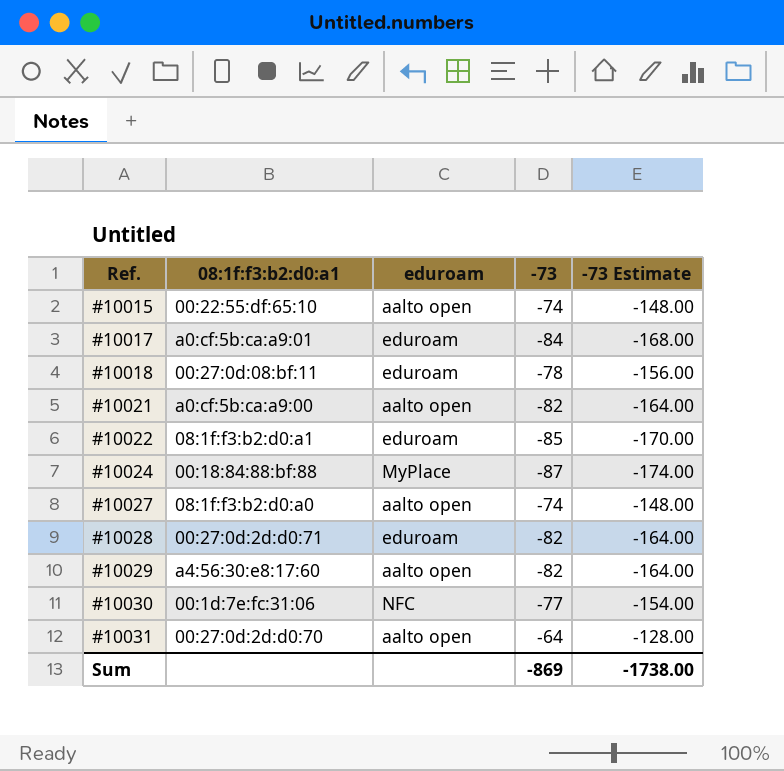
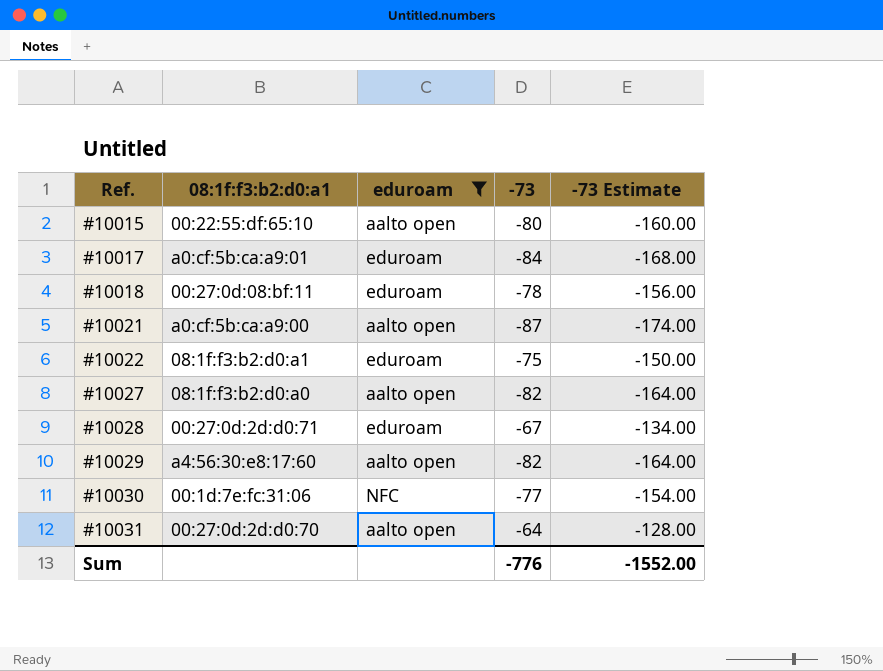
filter: none -> eduroam != MyPlace
#10015 | -73: -74 -> -80
#10015 | -73 Estimate: -148.00 -> -160.00
#10021 | -73: -82 -> -87
#10021 | -73 Estimate: -164.00 -> -174.00
#10022 | -73: -85 -> -75
#10022 | -73 Estimate: -170.00 -> -150.00
#10027 | -73: -74 -> -82
#10027 | -73 Estimate: -148.00 -> -164.00
#10028 | -73: -82 -> -67
#10028 | -73 Estimate: -164.00 -> -134.00
Sum | -73: -869 -> -776
Sum | -73 Estimate: -1738.00 -> -1552.00

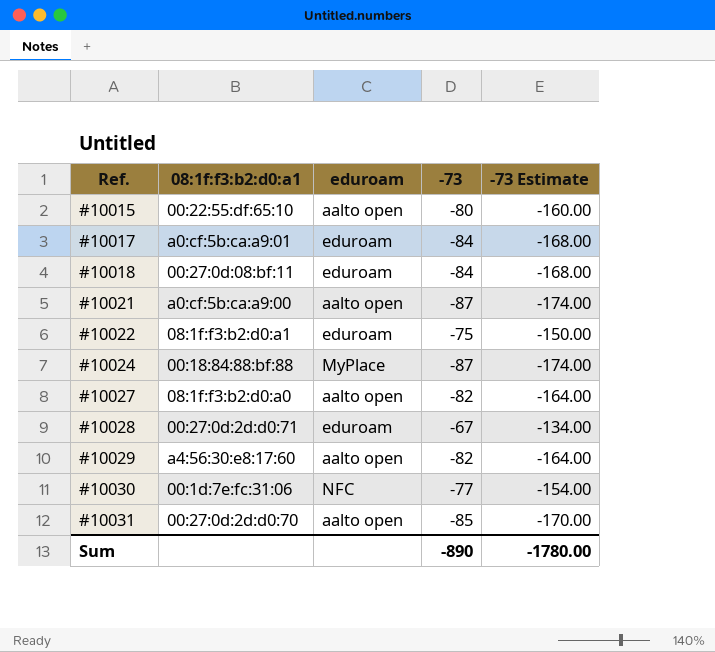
filter: eduroam != MyPlace -> none
#10018 | -73: -78 -> -84
#10018 | -73 Estimate: -156.00 -> -168.00
#10031 | -73: -64 -> -85
#10031 | -73 Estimate: -128.00 -> -170.00
Sum | -73: -776 -> -890
Sum | -73 Estimate: -1552.00 -> -1780.00

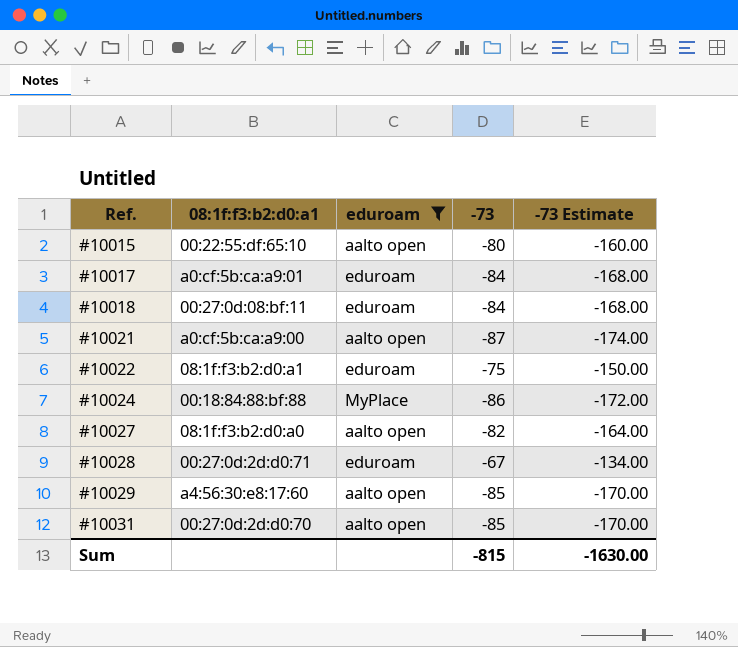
filter: none -> eduroam != NFC
#10024 | -73: -87 -> -86
#10024 | -73 Estimate: -174.00 -> -172.00
#10029 | -73: -82 -> -85
#10029 | -73 Estimate: -164.00 -> -170.00
Sum | -73: -890 -> -815
Sum | -73 Estimate: -1780.00 -> -1630.00

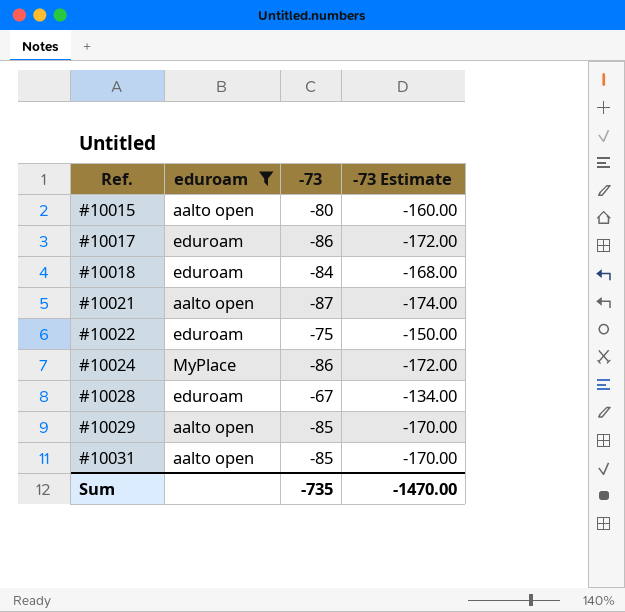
column 08:1f:f3:b2:d0:a1 | position: 2 -> none
row #10027: 08:1f:f3:b2:d0:a0 | aalto open | -82 | -164.00 -> none
#10017 | -73: -84 -> -86
#10017 | -73 Estimate: -168.00 -> -172.00
Sum | -73: -815 -> -735
Sum | -73 Estimate: -1630.00 -> -1470.00

